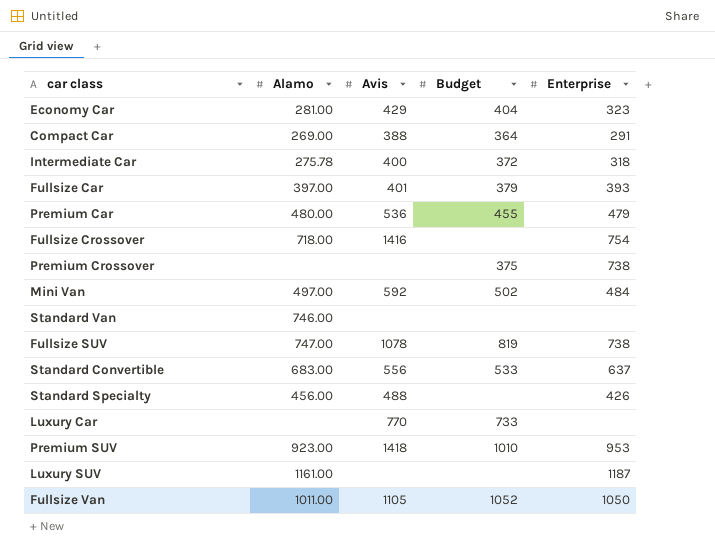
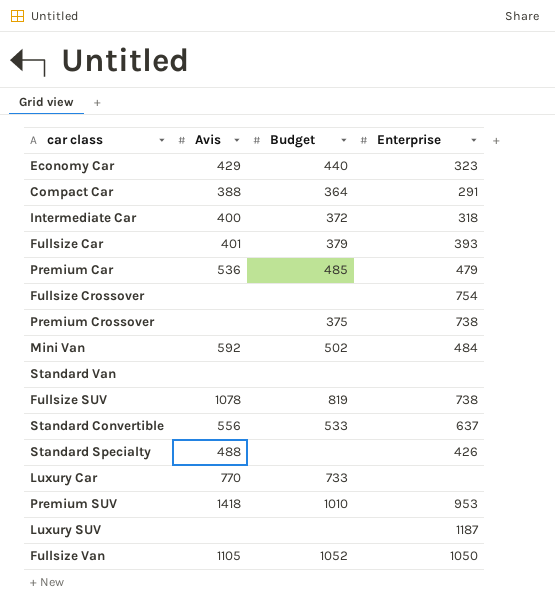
column Alamo | position: 2 -> none
Economy Car | Budget: 404 -> 440
Premium Car | Budget: 455 -> 485
Fullsize Crossover | Avis: 1416 -> none

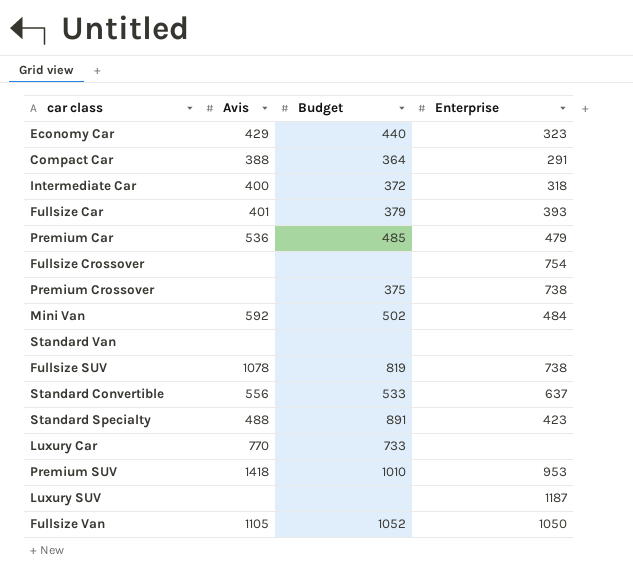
Standard Specialty | Budget: none -> 891
Standard Specialty | Enterprise: 426 -> 423

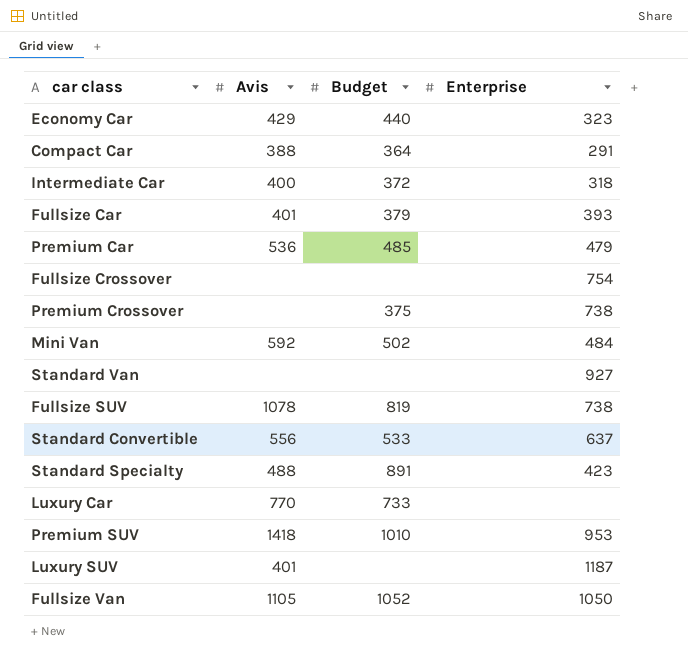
Standard Van | Enterprise: none -> 927
Luxury SUV | Avis: none -> 401

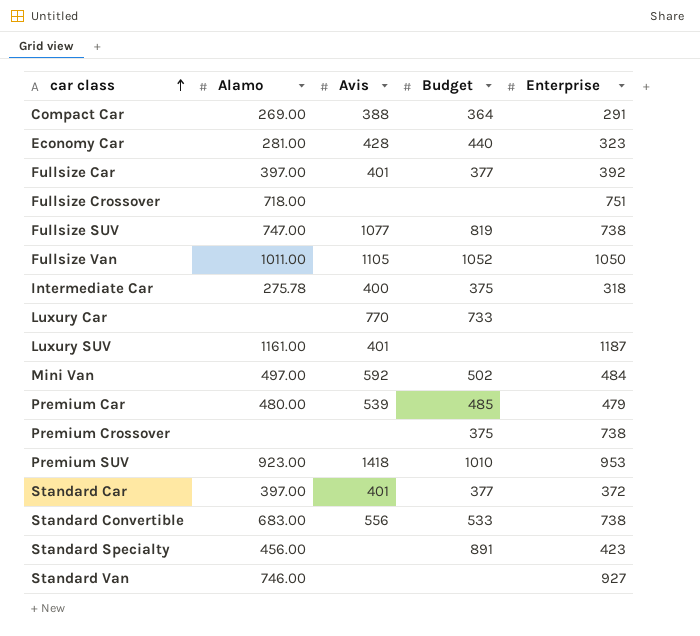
row order: none -> car class ascending
column Alamo | position: none -> 2
Economy Car | Avis: 429 -> 428
Fullsize Car | Budget: 379 -> 377
Fullsize Car | Enterprise: 393 -> 392
Fullsize Crossover | Enterprise: 754 -> 751
Fullsize SUV | Avis: 1078 -> 1077
Intermediate Car | Budget: 372 -> 375
Premium Car | Avis: 536 -> 539
row Standard Car: none -> 397.00 | 401 | 377 | 372
Standard Convertible | Enterprise: 637 -> 738
Standard Specialty | Avis: 488 -> none

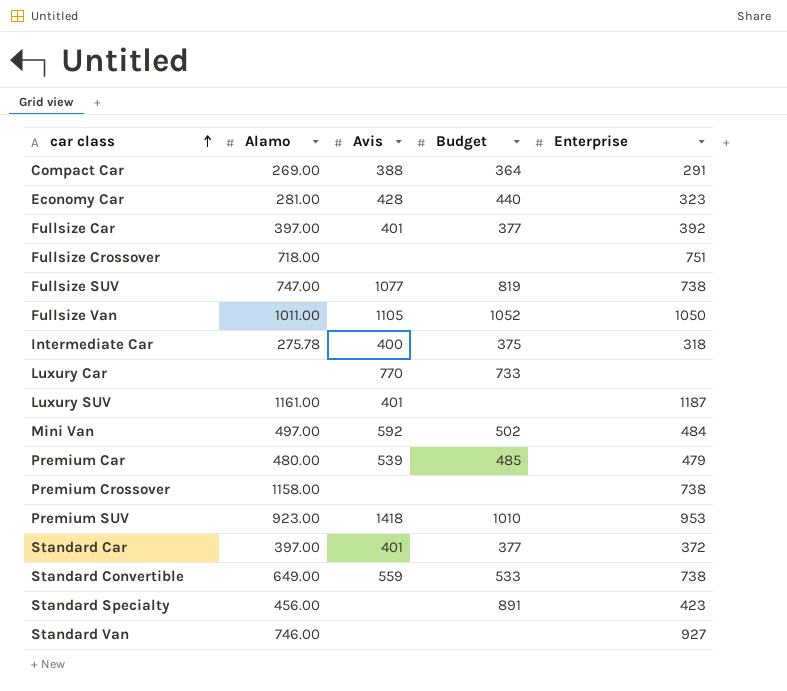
Premium Crossover | Alamo: none -> 1158.00
Premium Crossover | Budget: 375 -> none
Standard Convertible | Alamo: 683.00 -> 649.00
Standard Convertible | Avis: 556 -> 559

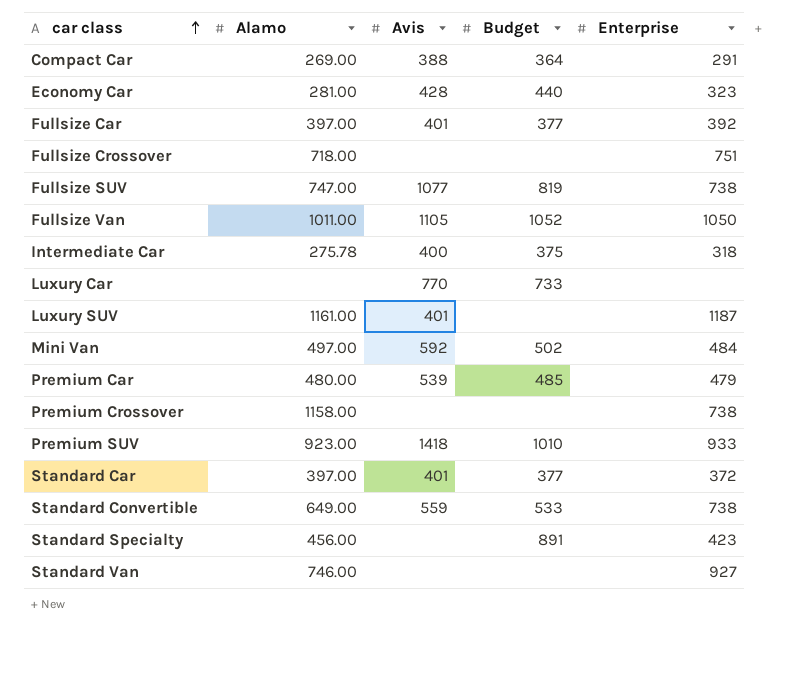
Premium SUV | Enterprise: 953 -> 933

